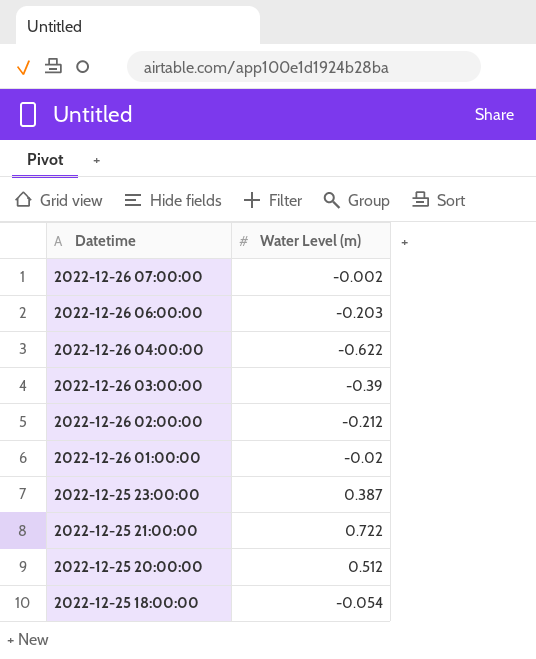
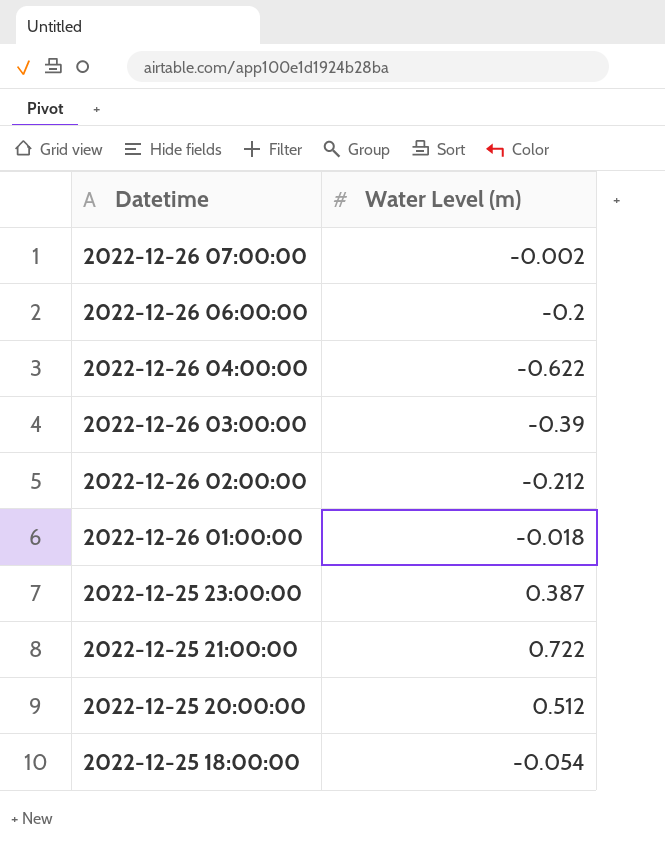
2022-12-26 06:00:00 | Water Level (m): -0.203 -> -0.2
2022-12-26 01:00:00 | Water Level (m): -0.02 -> -0.018

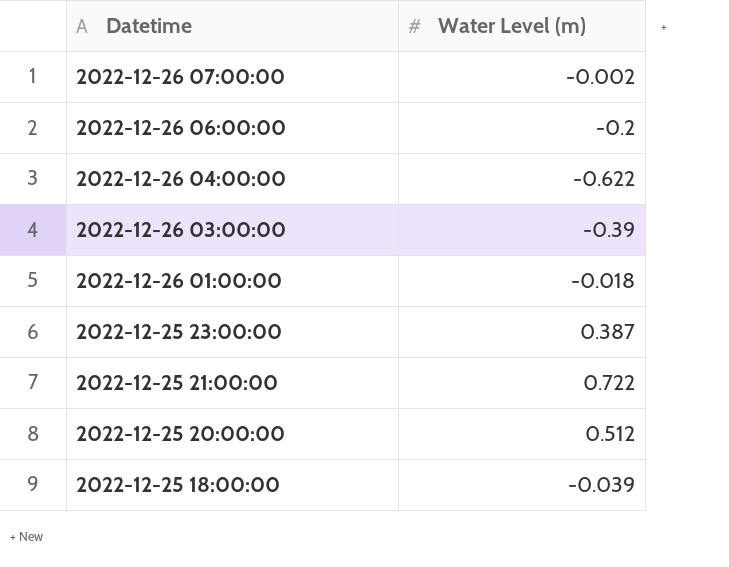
row 2022-12-26 02:00:00: -0.212 -> none
2022-12-25 18:00:00 | Water Level (m): -0.054 -> -0.039

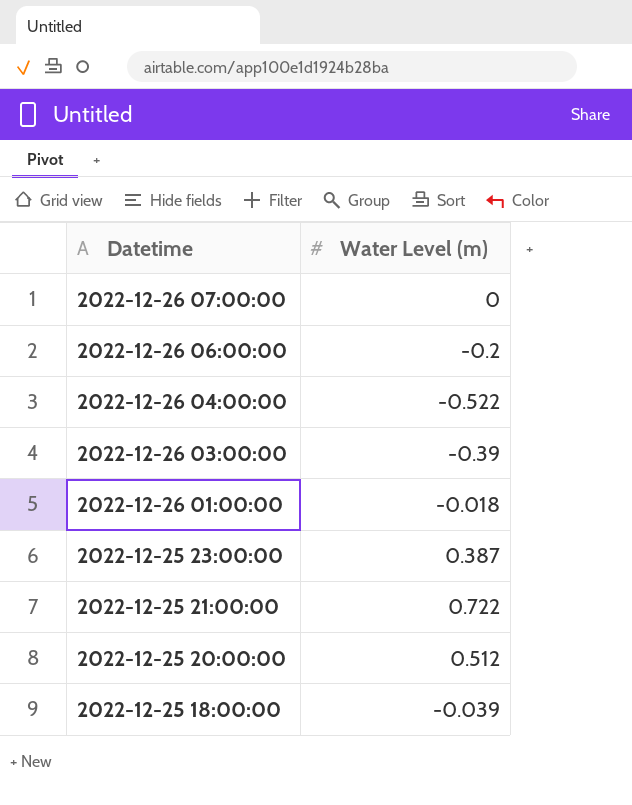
2022-12-26 07:00:00 | Water Level (m): -0.002 -> 0
2022-12-26 04:00:00 | Water Level (m): -0.622 -> -0.522

